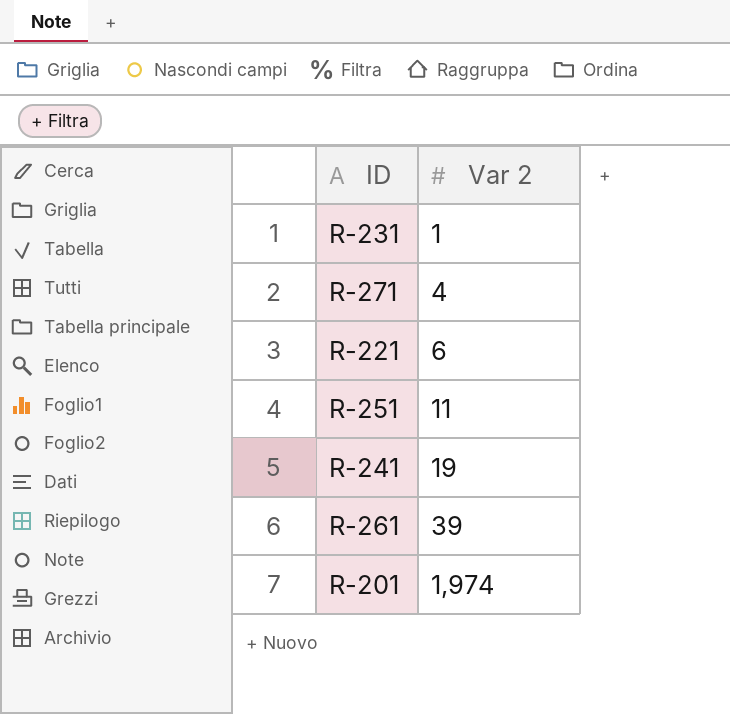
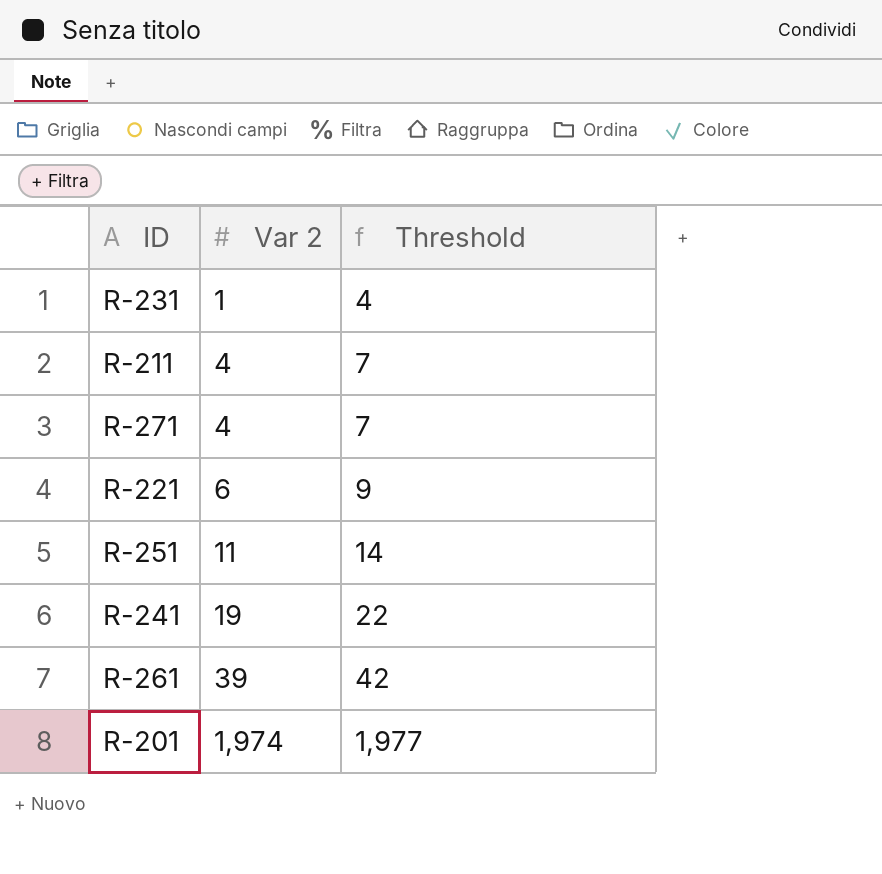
column Threshold | formula: none -> [Var 2] + 3
row R-211: none -> 4 | 7

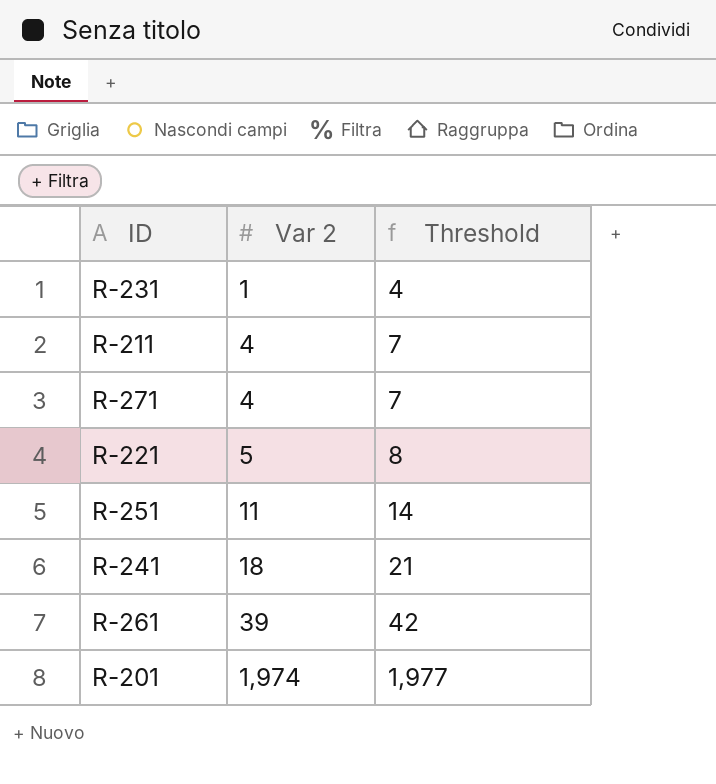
R-221 | Var 2: 6 -> 5
R-221 | Threshold: 9 -> 8
R-241 | Var 2: 19 -> 18
R-241 | Threshold: 22 -> 21

